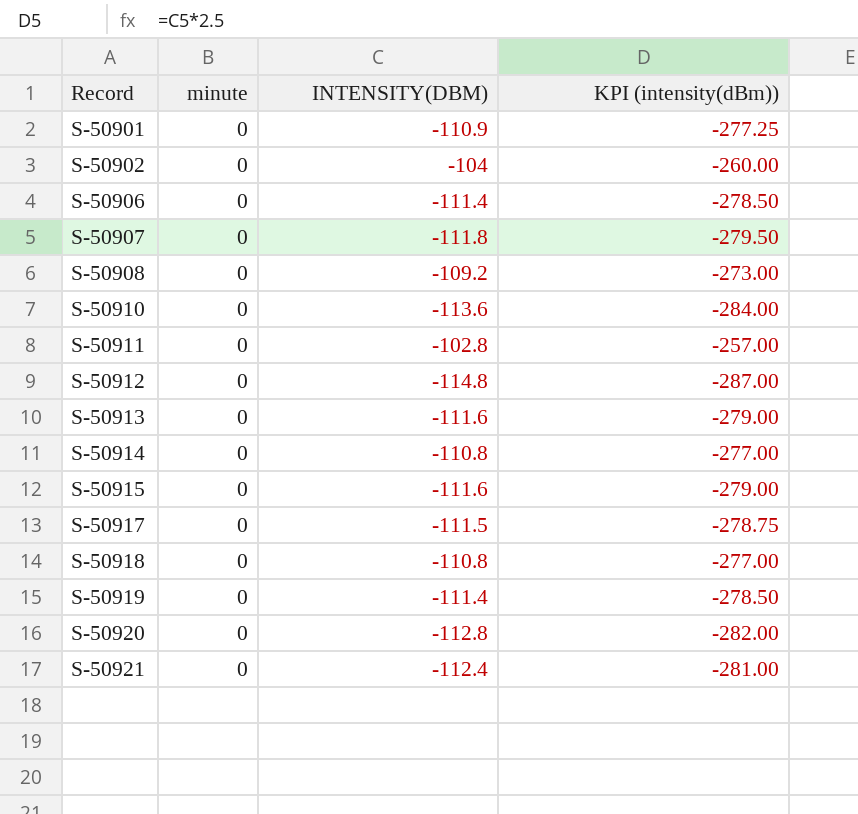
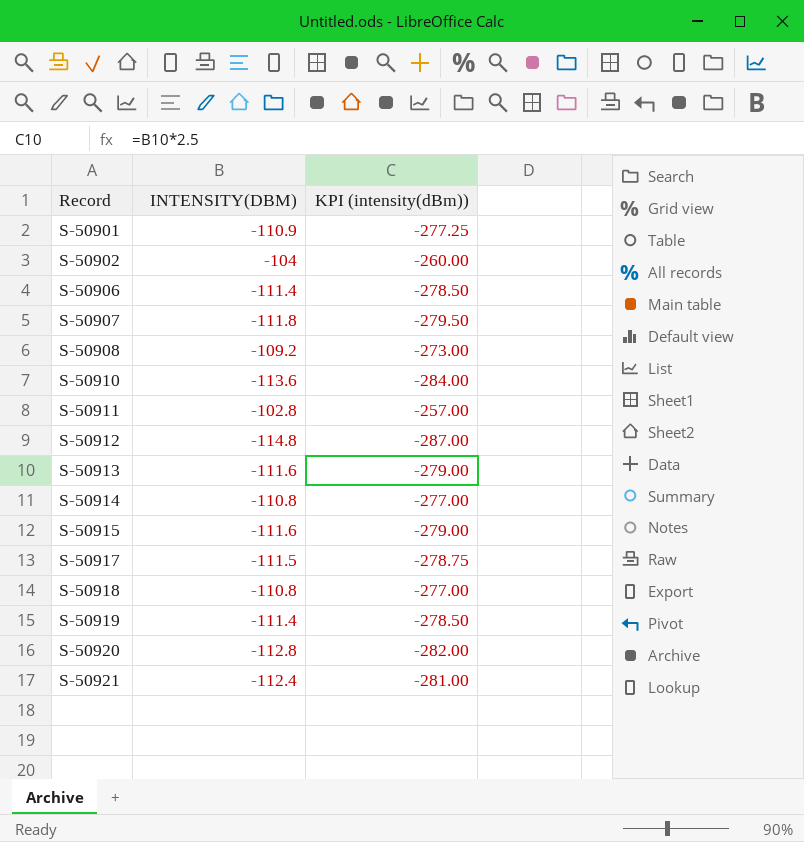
column minute | position: 2 -> none

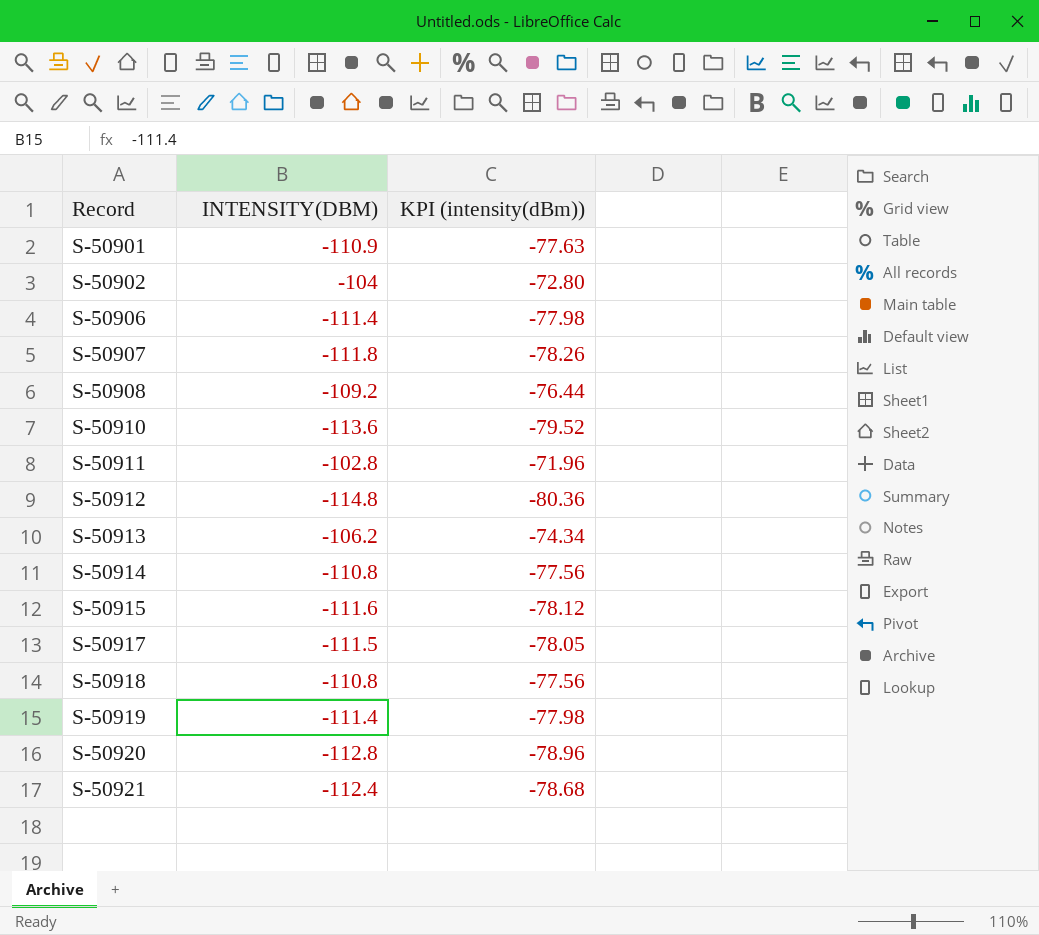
column KPI (intensity(dBm)) | formula: [INTENSITY(DBM)] * 2.5 -> [INTENSITY(DBM)] * 0.7
S-50913 | INTENSITY(DBM): -111.6 -> -106.2

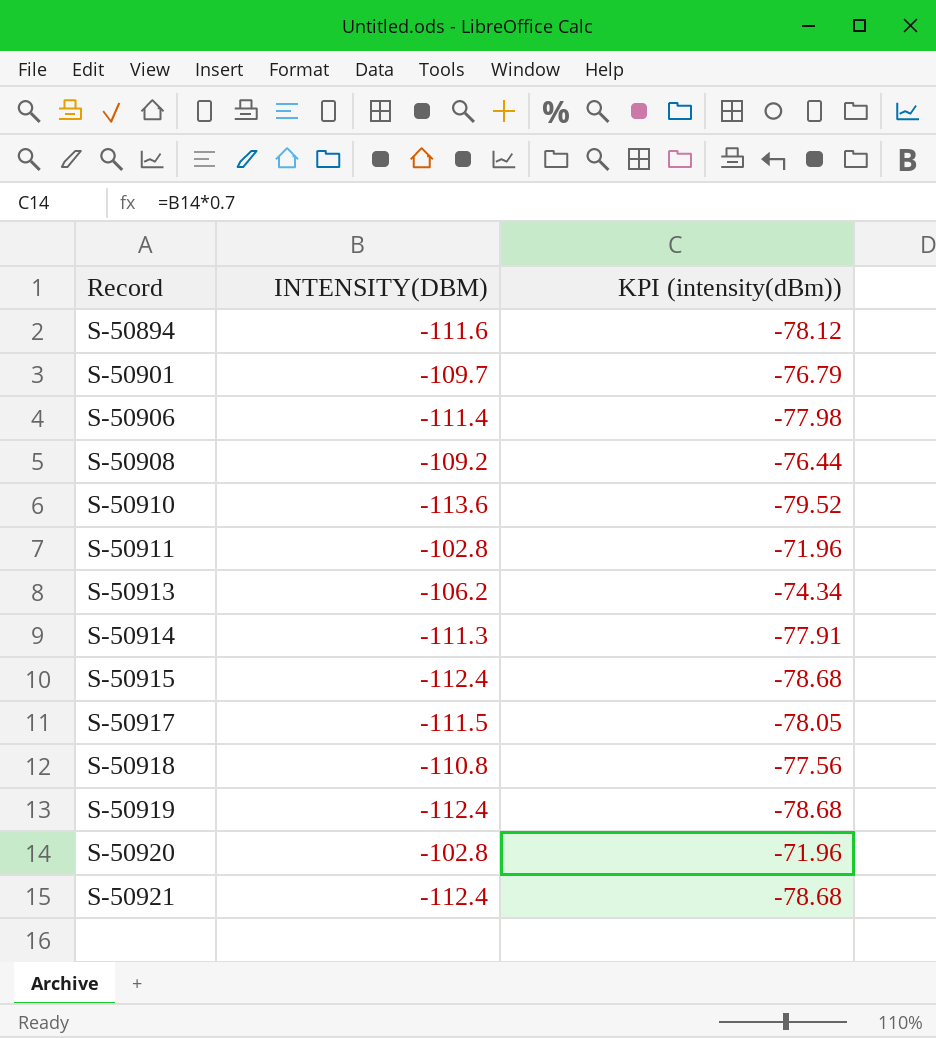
row S-50902: -104 | -72.80 -> none
row S-50907: -111.8 | -78.26 -> none
row S-50912: -114.8 | -80.36 -> none
row S-50894: none -> -111.6 | -78.12
S-50901 | INTENSITY(DBM): -110.9 -> -109.7
S-50901 | KPI (intensity(dBm)): -77.63 -> -76.79
S-50914 | INTENSITY(DBM): -110.8 -> -111.3
S-50914 | KPI (intensity(dBm)): -77.56 -> -77.91
S-50915 | INTENSITY(DBM): -111.6 -> -112.4
S-50915 | KPI (intensity(dBm)): -78.12 -> -78.68
S-50919 | INTENSITY(DBM): -111.4 -> -112.4
S-50919 | KPI (intensity(dBm)): -77.98 -> -78.68
S-50920 | INTENSITY(DBM): -112.8 -> -102.8
S-50920 | KPI (intensity(dBm)): -78.96 -> -71.96

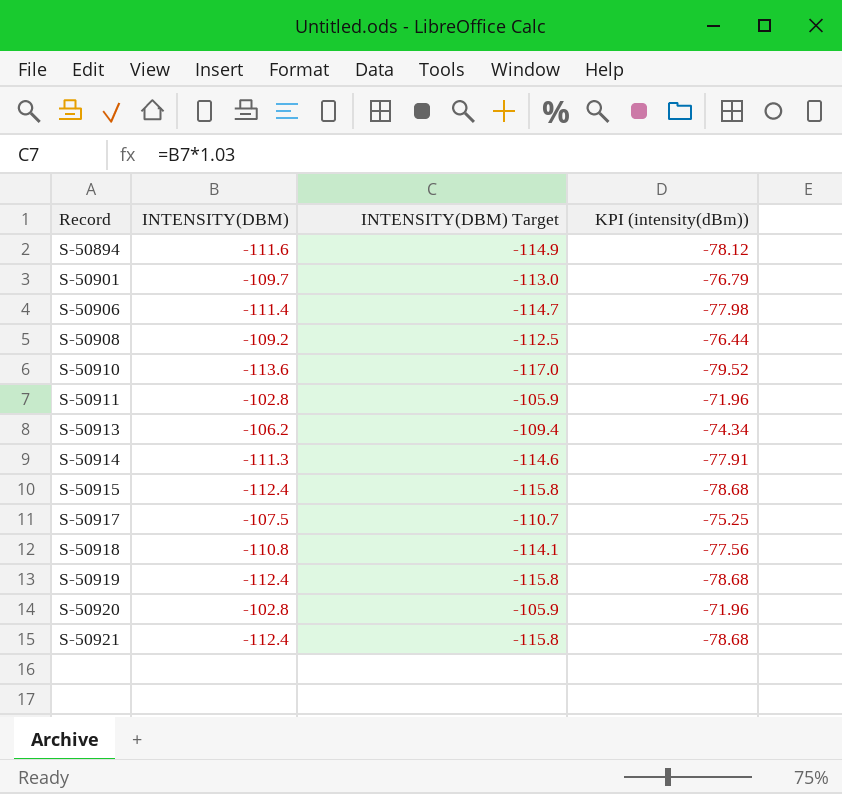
column INTENSITY(DBM) Target | formula: none -> [INTENSITY(DBM)] * 1.03
S-50917 | INTENSITY(DBM): -111.5 -> -107.5
S-50917 | KPI (intensity(dBm)): -78.05 -> -75.25

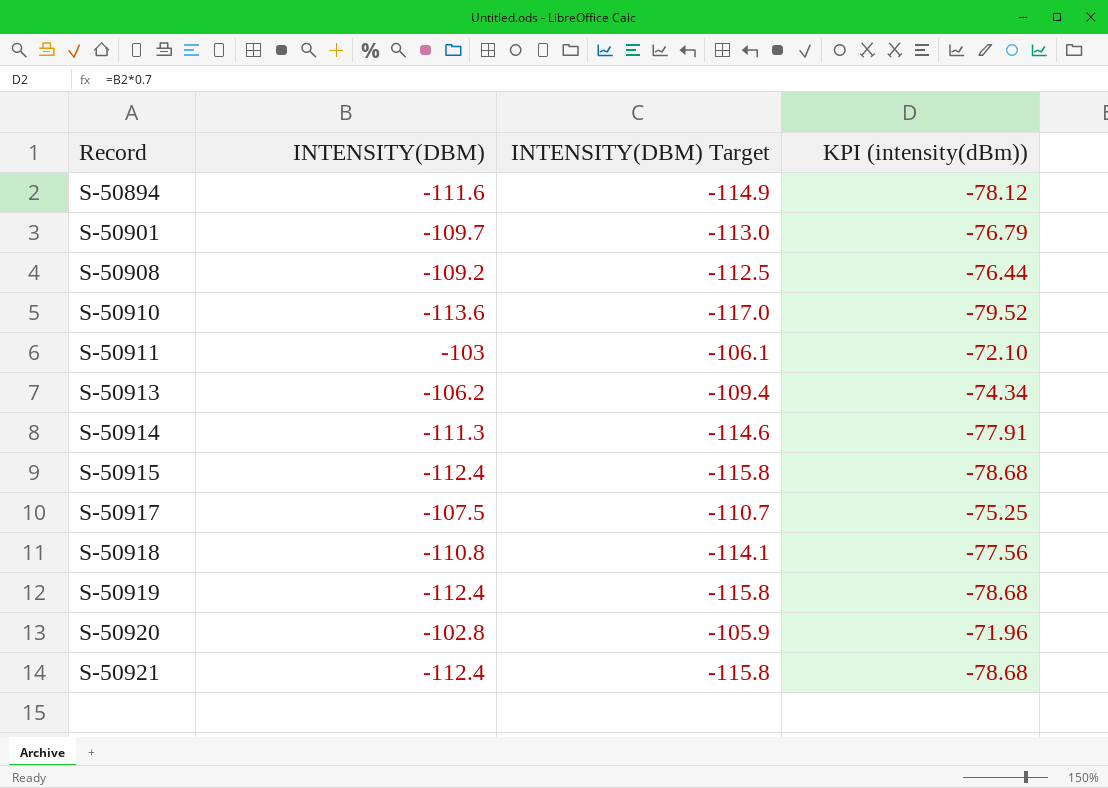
row S-50906: -111.4 | -114.7 | -77.98 -> none
S-50911 | INTENSITY(DBM): -102.8 -> -103
S-50911 | INTENSITY(DBM) Target: -105.9 -> -106.1
S-50911 | KPI (intensity(dBm)): -71.96 -> -72.10

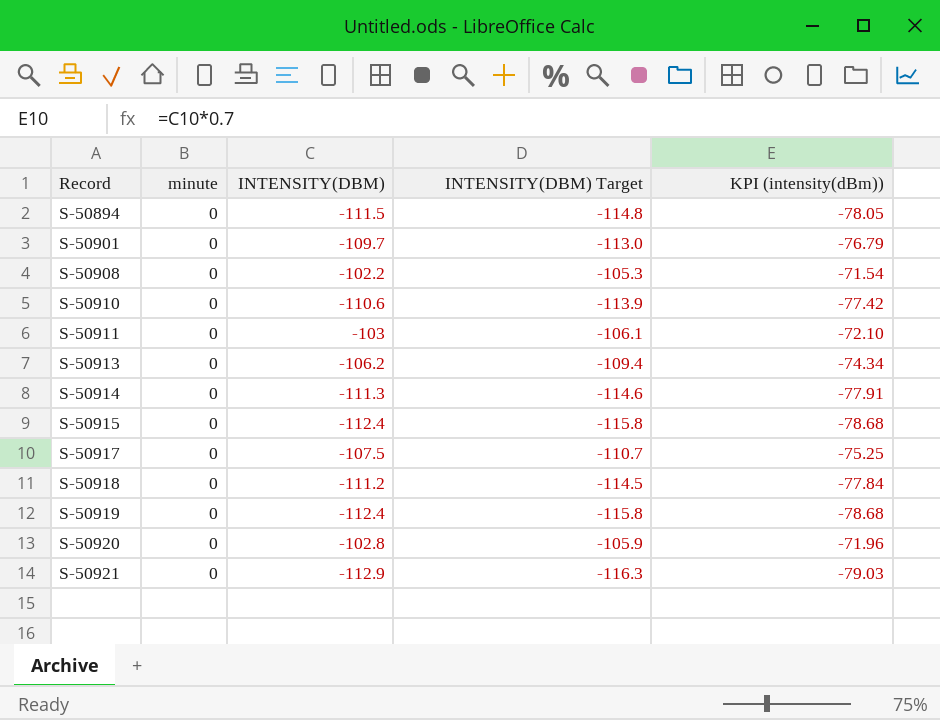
column minute | position: none -> 2
S-50894 | INTENSITY(DBM): -111.6 -> -111.5
S-50894 | INTENSITY(DBM) Target: -114.9 -> -114.8
S-50894 | KPI (intensity(dBm)): -78.12 -> -78.05
S-50908 | INTENSITY(DBM): -109.2 -> -102.2
S-50908 | INTENSITY(DBM) Target: -112.5 -> -105.3
S-50908 | KPI (intensity(dBm)): -76.44 -> -71.54
S-50910 | INTENSITY(DBM): -113.6 -> -110.6
S-50910 | INTENSITY(DBM) Target: -117.0 -> -113.9
S-50910 | KPI (intensity(dBm)): -79.52 -> -77.42
S-50918 | INTENSITY(DBM): -110.8 -> -111.2
S-50918 | INTENSITY(DBM) Target: -114.1 -> -114.5
S-50918 | KPI (intensity(dBm)): -77.56 -> -77.84
S-50921 | INTENSITY(DBM): -112.4 -> -112.9
S-50921 | INTENSITY(DBM) Target: -115.8 -> -116.3
S-50921 | KPI (intensity(dBm)): -78.68 -> -79.03

